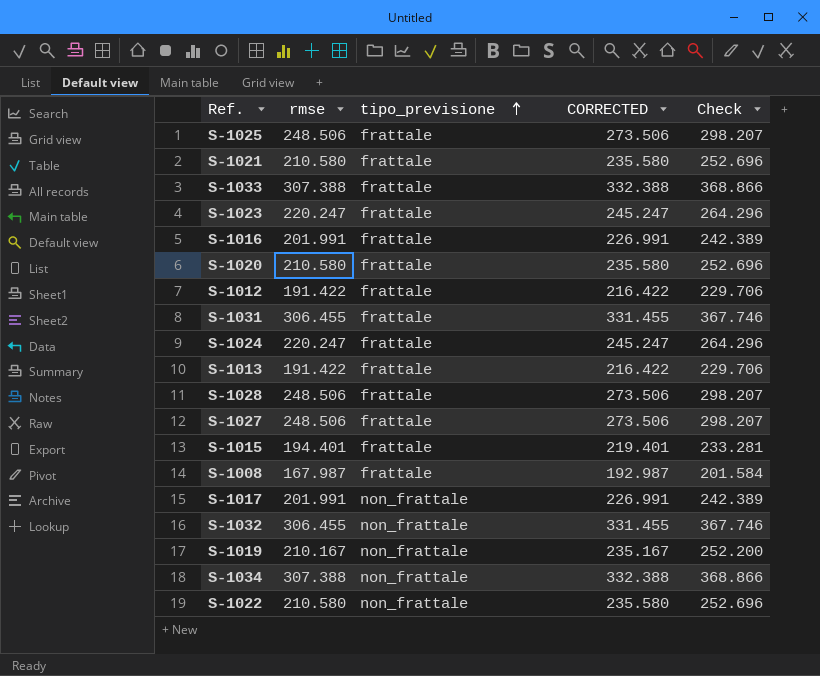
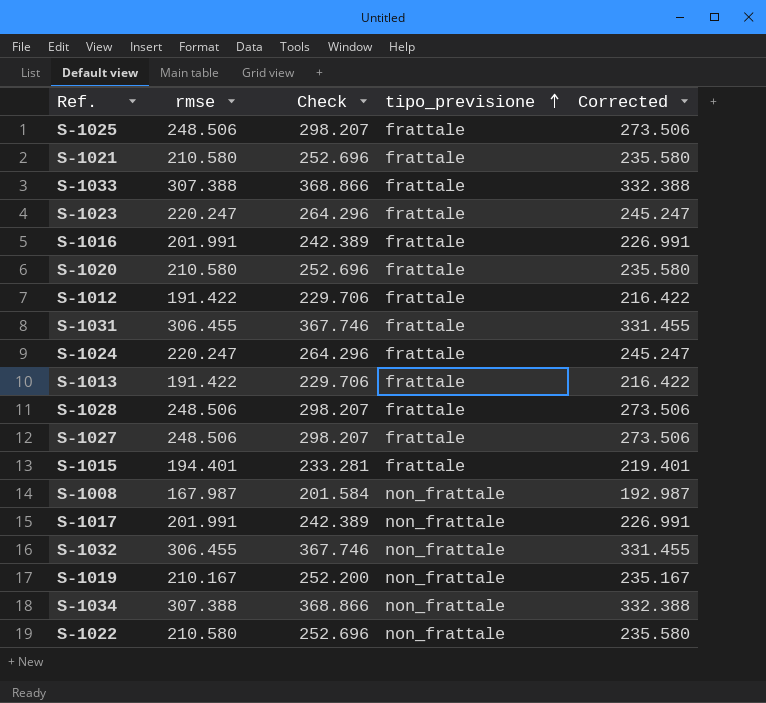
column Check | position: 5 -> 3
column name: CORRECTED -> Corrected
S-1008 | tipo_previsione: frattale -> non_frattale

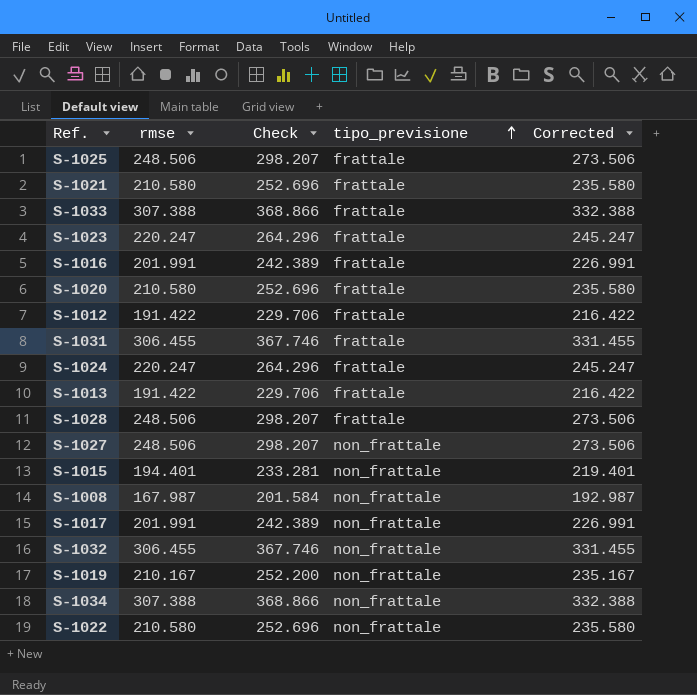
S-1027 | tipo_previsione: frattale -> non_frattale
S-1015 | tipo_previsione: frattale -> non_frattale

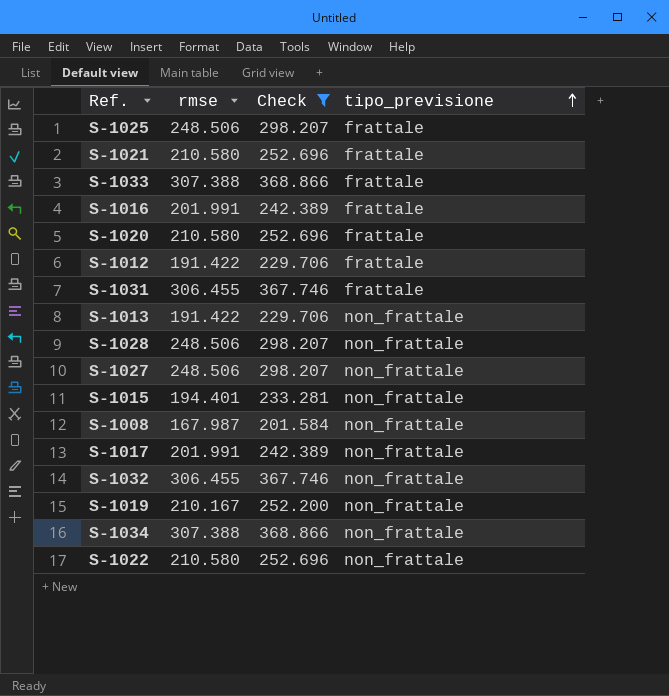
filter: none -> Check != 264.296
column Corrected | formula: [rmse] + 25 -> none
S-1013 | tipo_previsione: frattale -> non_frattale
S-1028 | tipo_previsione: frattale -> non_frattale

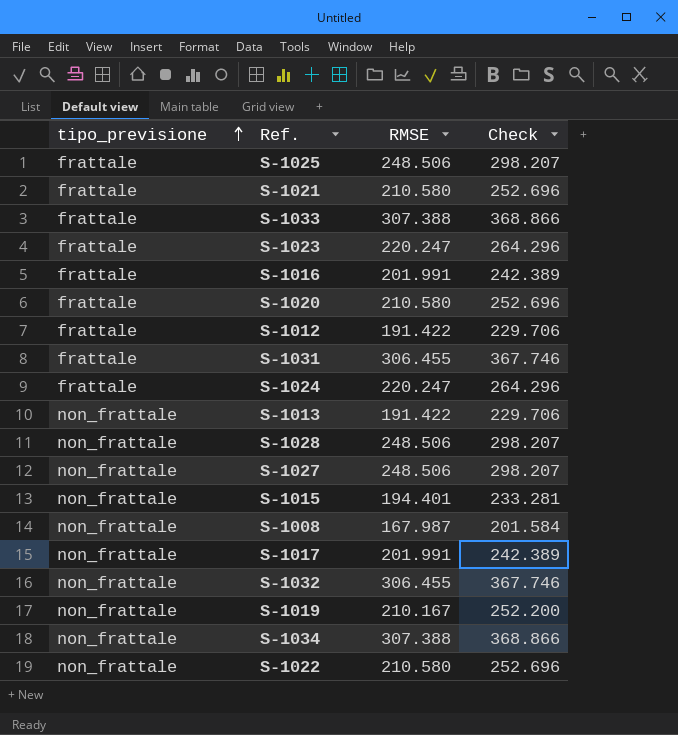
filter: Check != 264.296 -> none
column tipo_previsione | position: 4 -> 1
column name: rmse -> RMSE

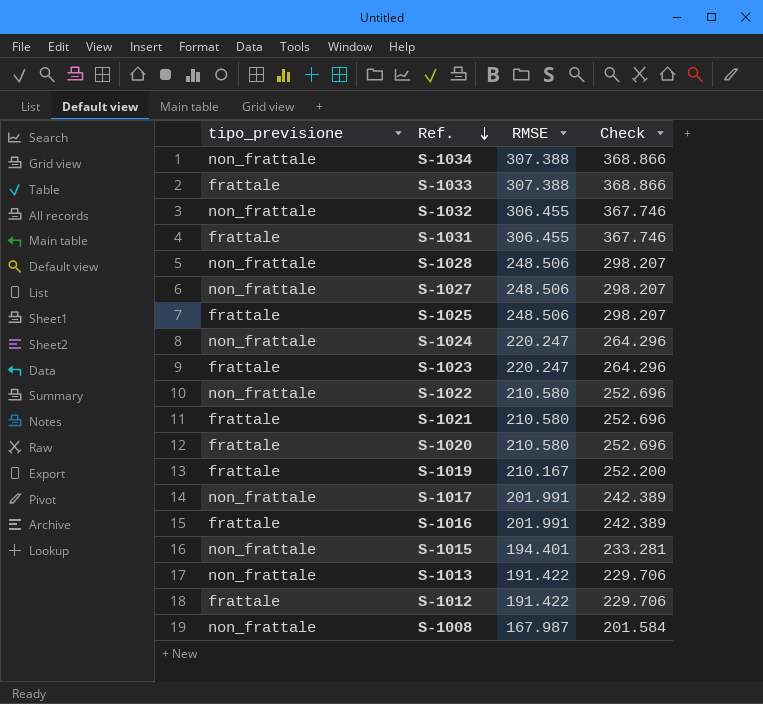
row order: tipo_previsione ascending -> Ref. descending
S-1024 | tipo_previsione: frattale -> non_frattale
S-1019 | tipo_previsione: non_frattale -> frattale

